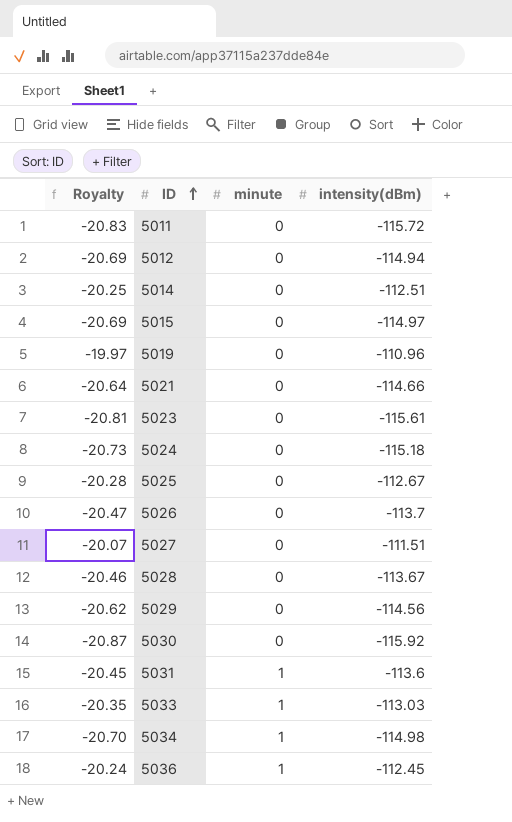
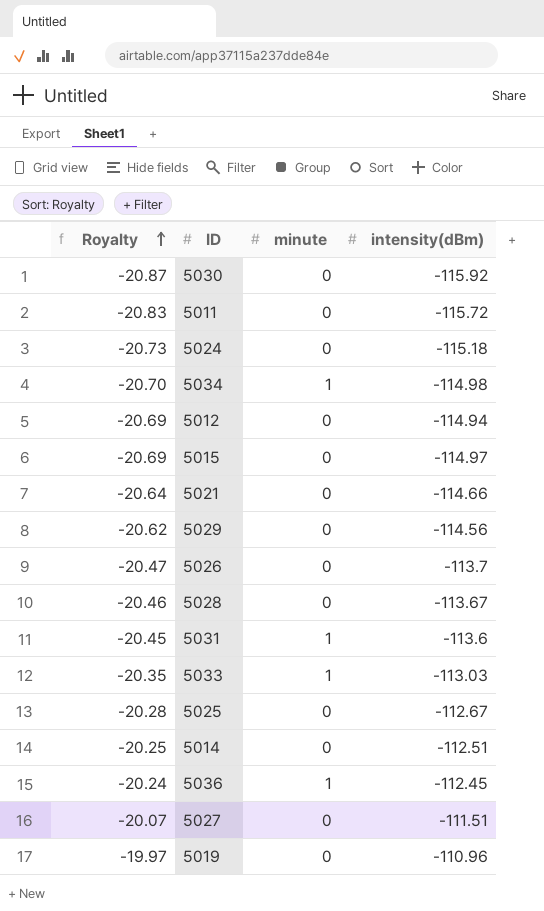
row order: ID ascending -> Royalty ascending
row 5023: -20.81 | 0 | -115.61 -> none

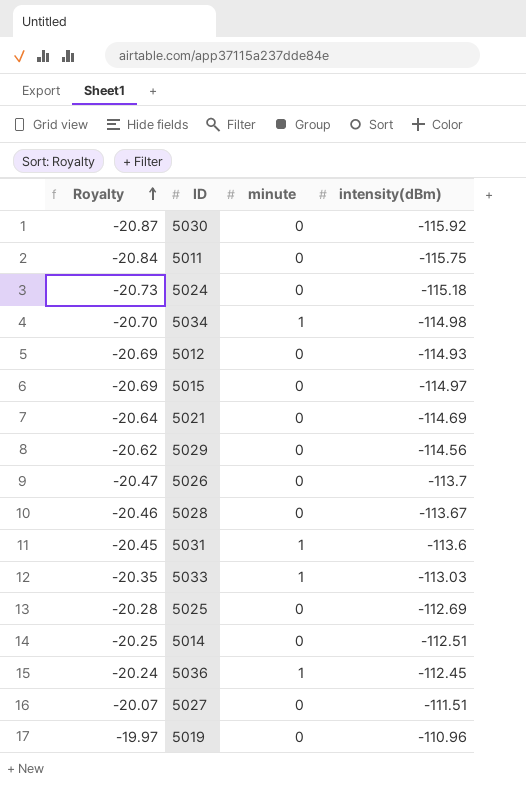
5011 | Royalty: -20.83 -> -20.84
5011 | intensity(dBm): -115.72 -> -115.75
5012 | intensity(dBm): -114.94 -> -114.93
5021 | intensity(dBm): -114.66 -> -114.69
5025 | intensity(dBm): -112.67 -> -112.69

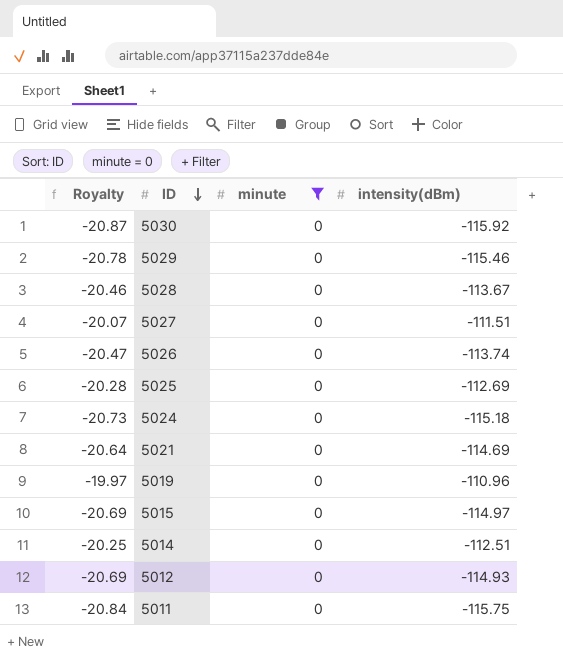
filter: none -> minute = 0
row order: Royalty ascending -> ID descending
5029 | Royalty: -20.62 -> -20.78
5029 | intensity(dBm): -114.56 -> -115.46
5026 | intensity(dBm): -113.7 -> -113.74

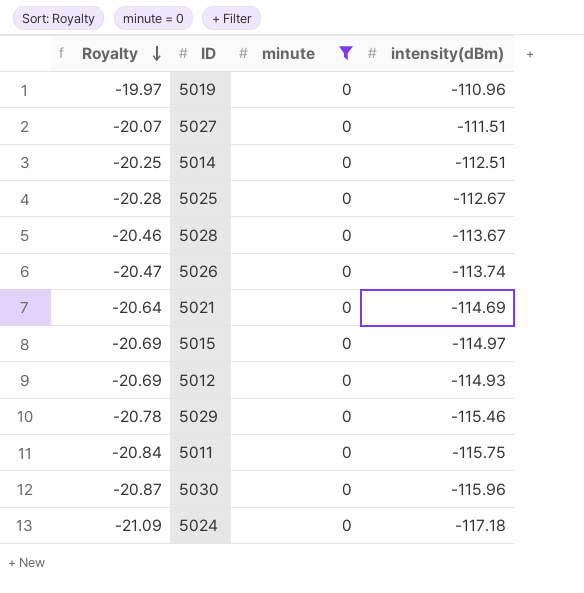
row order: ID descending -> Royalty descending
5025 | intensity(dBm): -112.69 -> -112.67
5030 | intensity(dBm): -115.92 -> -115.96
5024 | Royalty: -20.73 -> -21.09
5024 | intensity(dBm): -115.18 -> -117.18

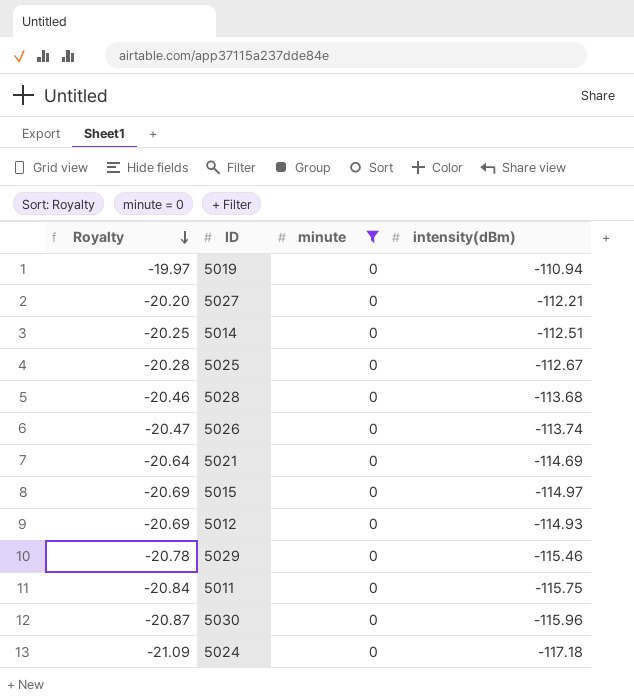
5019 | intensity(dBm): -110.96 -> -110.94
5027 | Royalty: -20.07 -> -20.20
5027 | intensity(dBm): -111.51 -> -112.21
5028 | intensity(dBm): -113.67 -> -113.68

